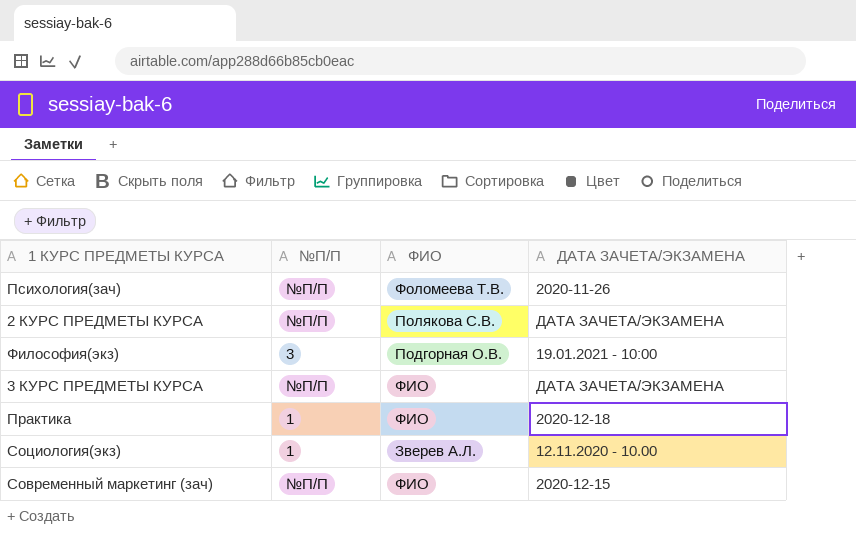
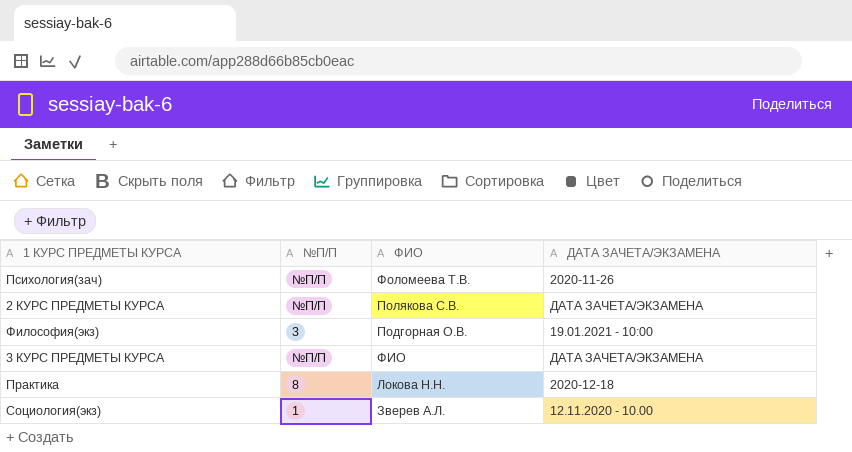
row Современный маркетинг (зач): №П/П | ФИО | 2020-12-15 -> none
Практика | №П/П: 1 -> 8
Практика | ФИО: ФИО -> Локова Н.Н.

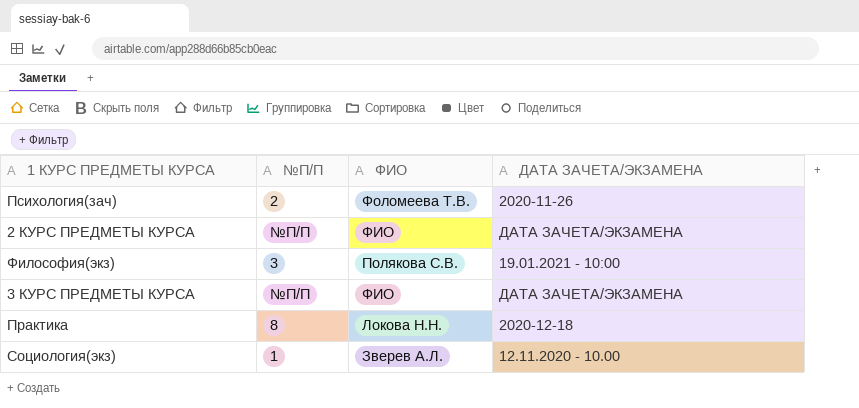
Психология(зач) | №П/П: №П/П -> 2
2 КУРС ПРЕДМЕТЫ КУРСА | ФИО: Полякова С.В. -> ФИО
Философия(экз) | ФИО: Подгорная О.В. -> Полякова С.В.

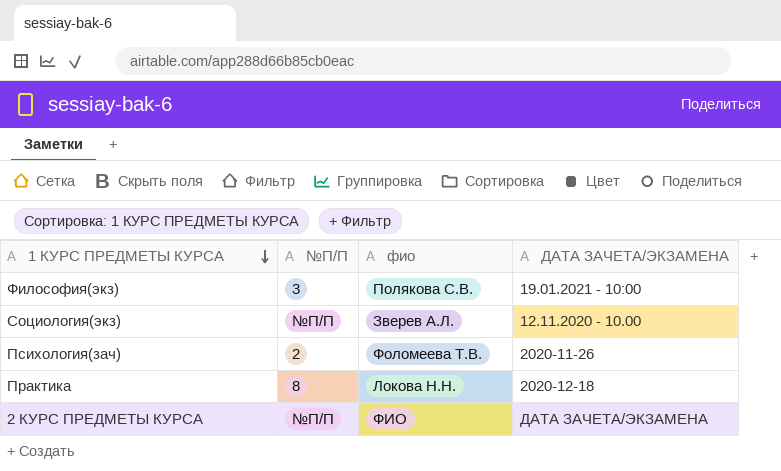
row order: none -> 1 КУРС ПРЕДМЕТЫ КУРСА descending
column name: ФИО -> фио
row 3 КУРС ПРЕДМЕТЫ КУРСА: №П/П | ФИО | ДАТА ЗАЧЕТА/ЭКЗАМЕНА -> none
Социология(экз) | №П/П: 1 -> №П/П

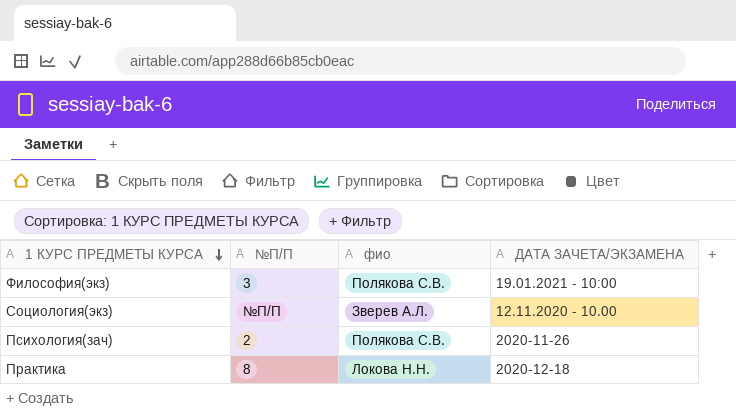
row 2 КУРС ПРЕДМЕТЫ КУРСА: №П/П | ФИО | ДАТА ЗАЧЕТА/ЭКЗАМЕНА -> none
Психология(зач) | фио: Фоломеева Т.В. -> Полякова С.В.

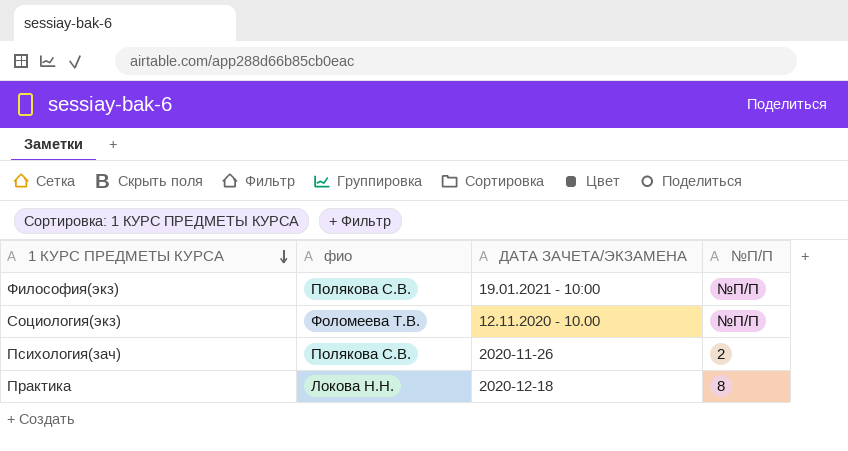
column №П/П | position: 2 -> 4
Философия(экз) | №П/П: 3 -> №П/П
Социология(экз) | фио: Зверев А.Л. -> Фоломеева Т.В.

